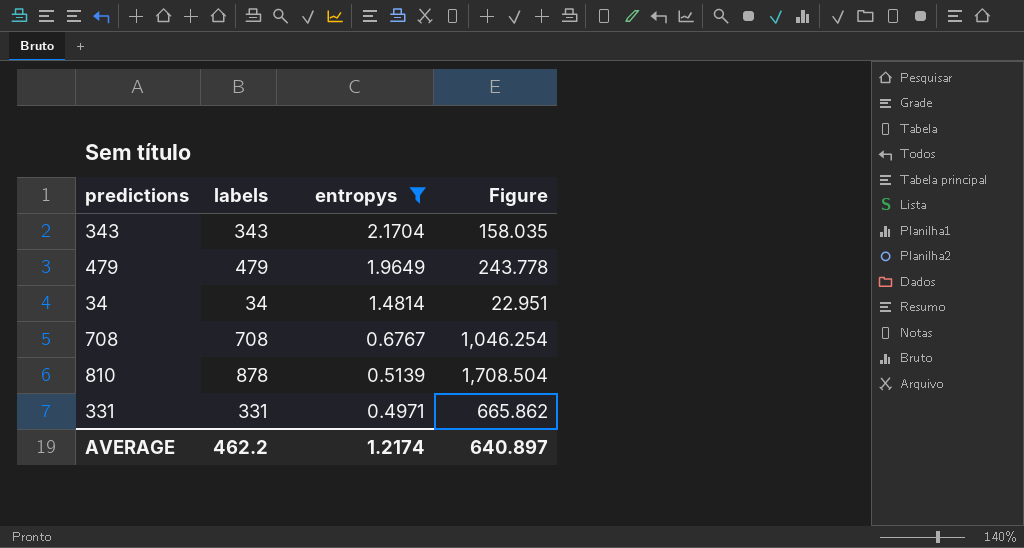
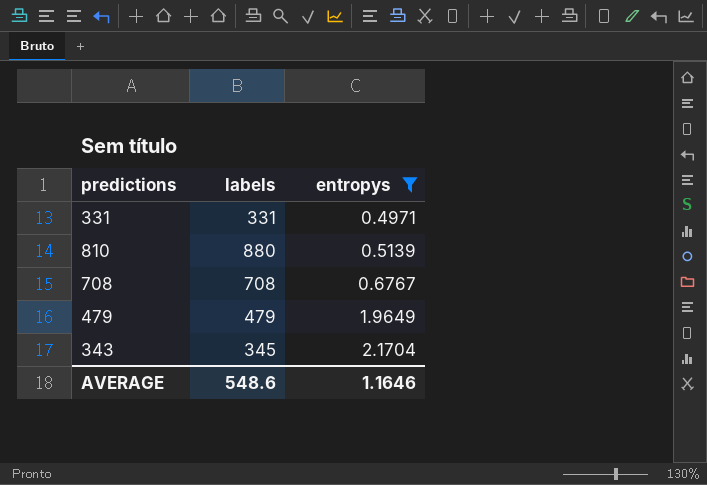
row order: entropys descending -> entropys ascending
column Figure | formula: [labels] / [entropys] -> none
row 34: 34 | 1.4814 | 22.951 -> none
810 | labels: 878 -> 880
343 | labels: 343 -> 345
AVERAGE | labels: 462.2 -> 548.6
AVERAGE | entropys: 1.2174 -> 1.1646

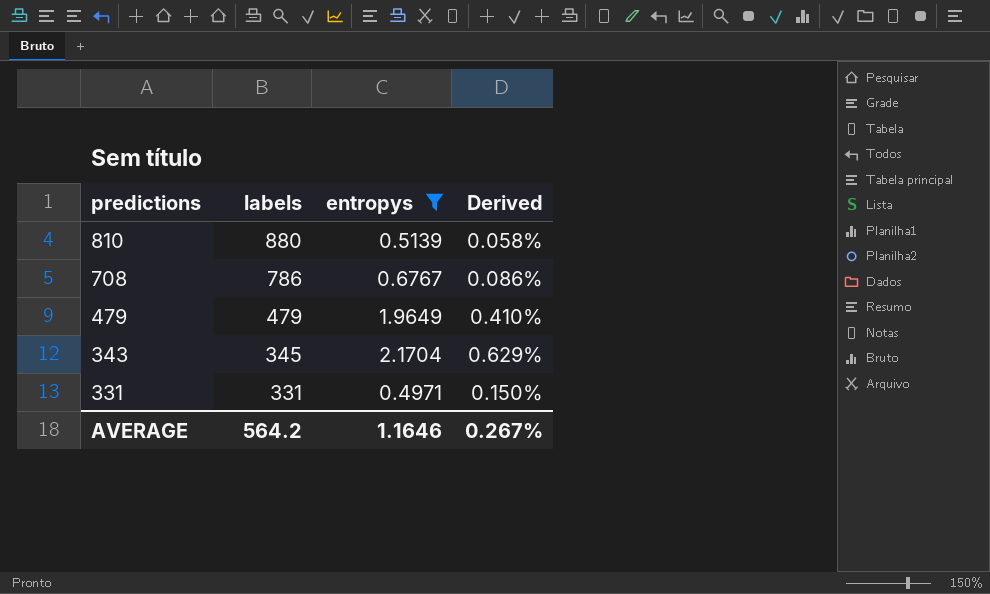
row order: entropys ascending -> predictions descending
column Derived | formula: none -> [entropys] / [labels]
708 | labels: 708 -> 786
AVERAGE | labels: 548.6 -> 564.2

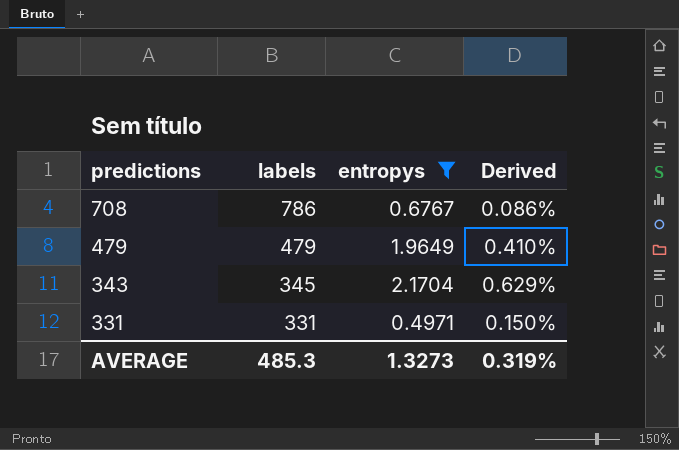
row 810: 880 | 0.5139 | 0.058% -> none
AVERAGE | labels: 564.2 -> 485.3
AVERAGE | entropys: 1.1646 -> 1.3273
AVERAGE | Derived: 0.267% -> 0.319%

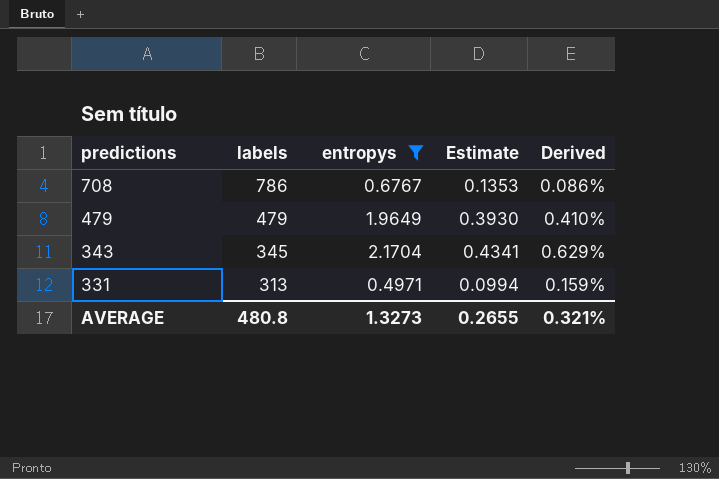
column Estimate | formula: none -> [entropys] * 0.2
331 | labels: 331 -> 313
331 | Derived: 0.150% -> 0.159%
AVERAGE | labels: 485.3 -> 480.8
AVERAGE | Derived: 0.319% -> 0.321%

